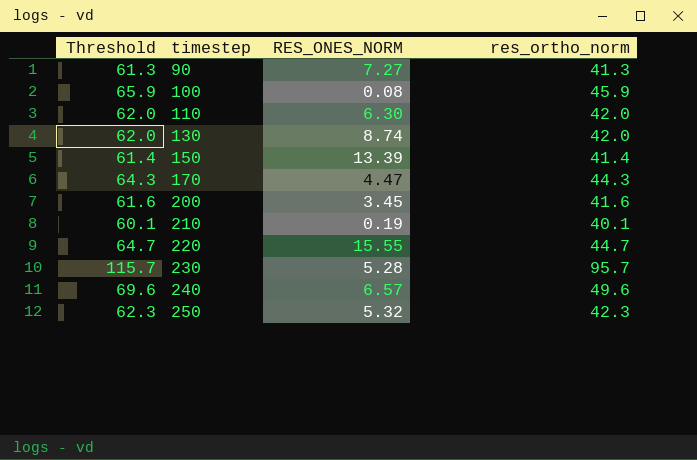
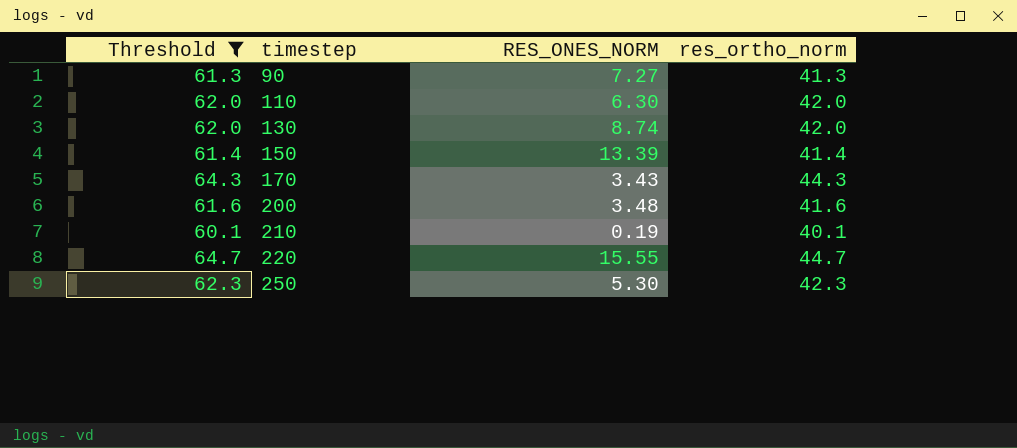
filter: none -> Threshold <= 64.7
170 | RES_ONES_NORM: 4.47 -> 3.43
200 | RES_ONES_NORM: 3.45 -> 3.48
250 | RES_ONES_NORM: 5.32 -> 5.30

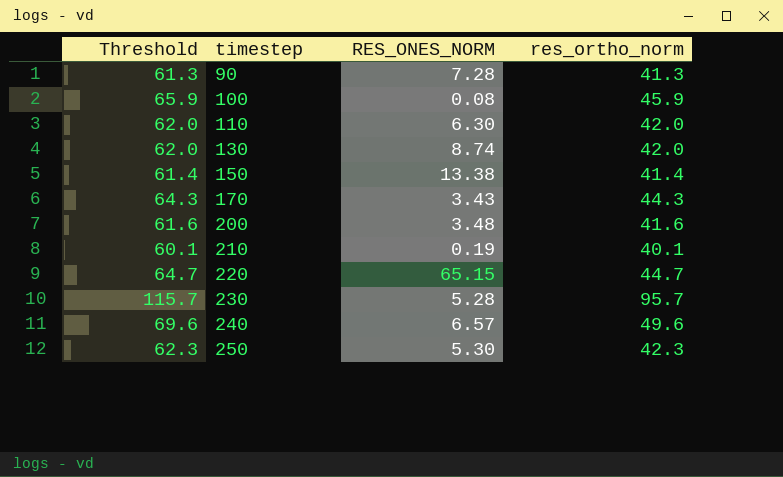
filter: Threshold <= 64.7 -> none
90 | RES_ONES_NORM: 7.27 -> 7.28
150 | RES_ONES_NORM: 13.39 -> 13.38
220 | RES_ONES_NORM: 15.55 -> 65.15

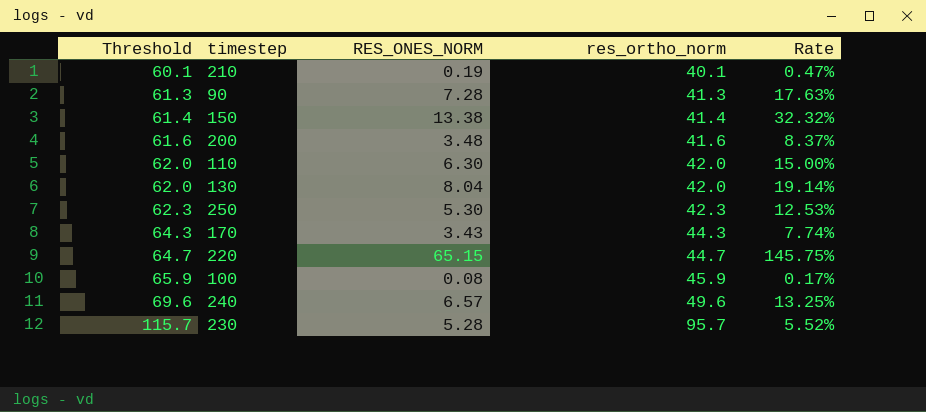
row order: timestep ascending -> Threshold ascending
column Rate | formula: none -> [RES_ONES_NORM] / [res_ortho_norm]
130 | RES_ONES_NORM: 8.74 -> 8.04

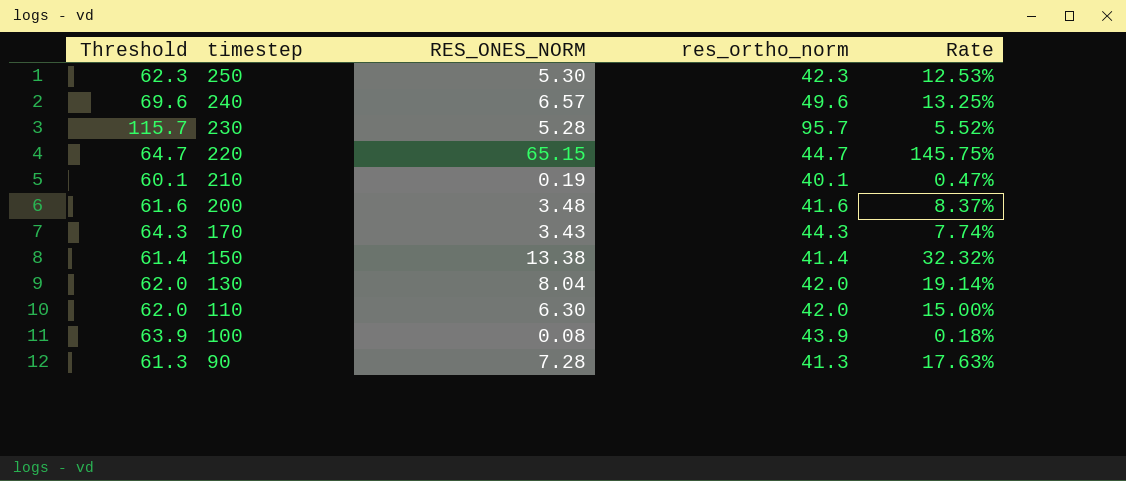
row order: Threshold ascending -> timestep descending
100 | Threshold: 65.9 -> 63.9
100 | res_ortho_norm: 45.9 -> 43.9
100 | Rate: 0.17% -> 0.18%

